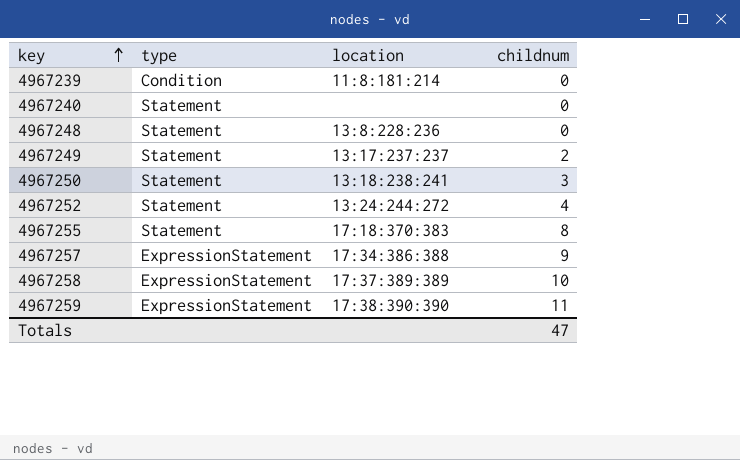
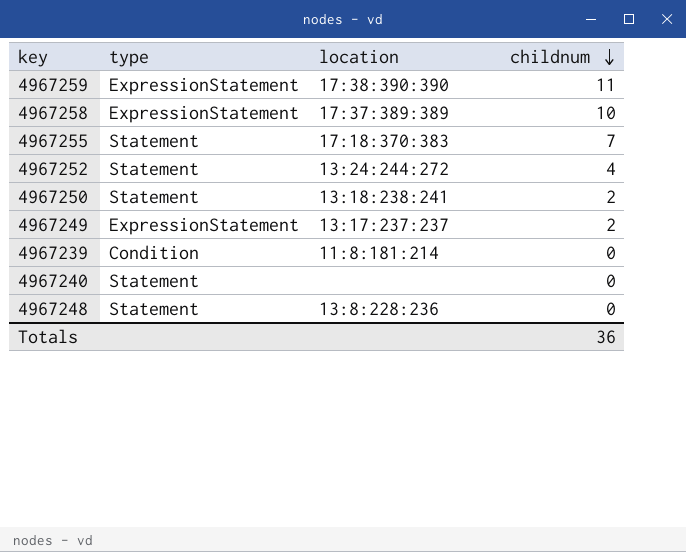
row order: key ascending -> childnum descending
row 4967257: ExpressionStatement | 17:34:386:388 | 9 -> none
4967255 | childnum: 8 -> 7
4967250 | childnum: 3 -> 2
4967249 | type: Statement -> ExpressionStatement
Totals | childnum: 47 -> 36

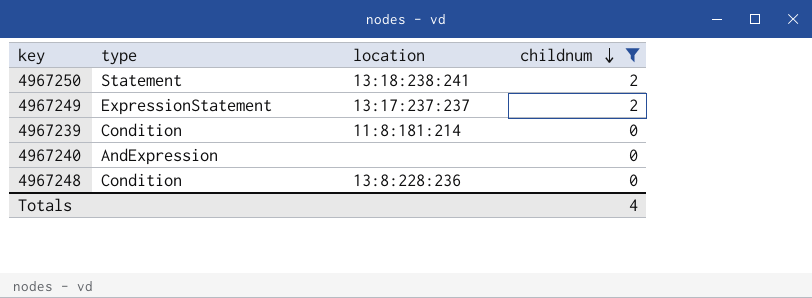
filter: none -> childnum <= 2
4967240 | type: Statement -> AndExpression
4967248 | type: Statement -> Condition
Totals | childnum: 36 -> 4

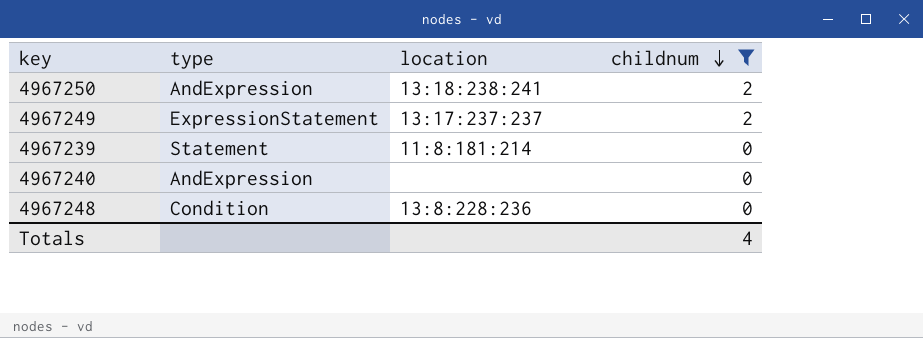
4967250 | type: Statement -> AndExpression
4967239 | type: Condition -> Statement

